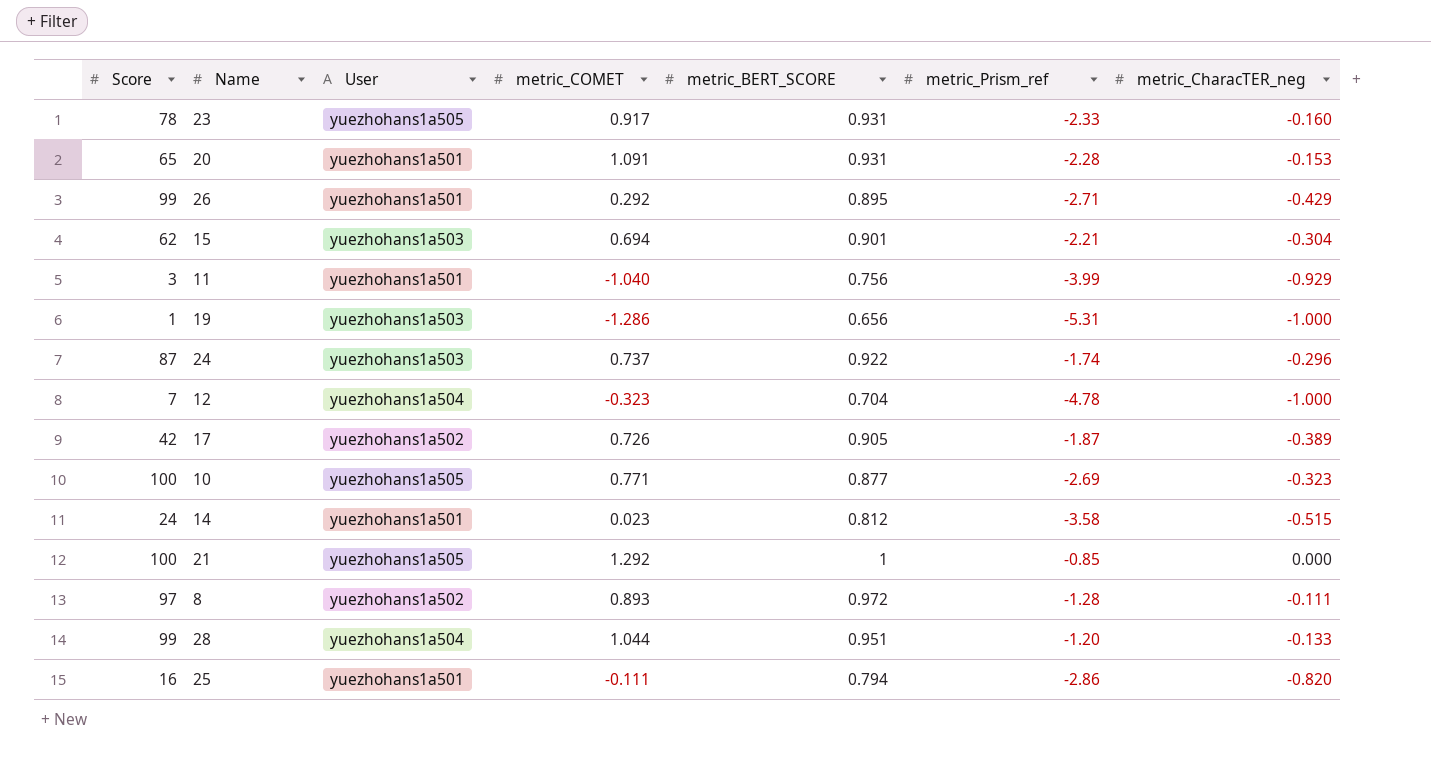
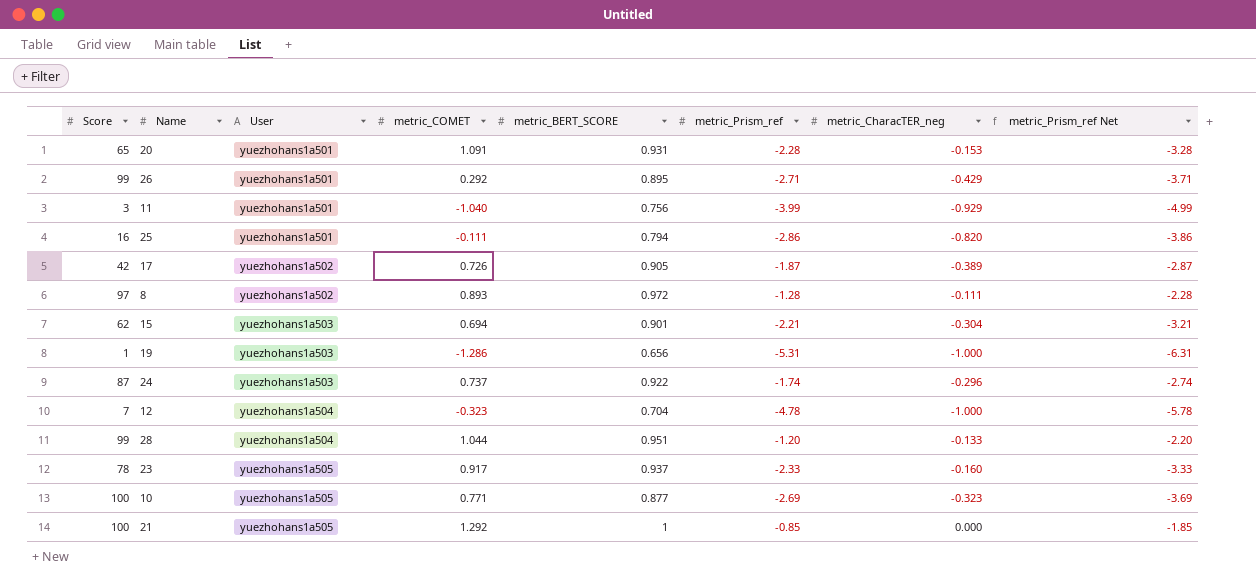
row order: none -> User ascending
column metric_Prism_ref Net | formula: none -> [metric_Prism_ref] - 1
row 14: 24 | yuezhohans1a501 | 0.023 | 0.812 | -3.58 | -0.515 -> none
23 | metric_BERT_SCORE: 0.931 -> 0.937

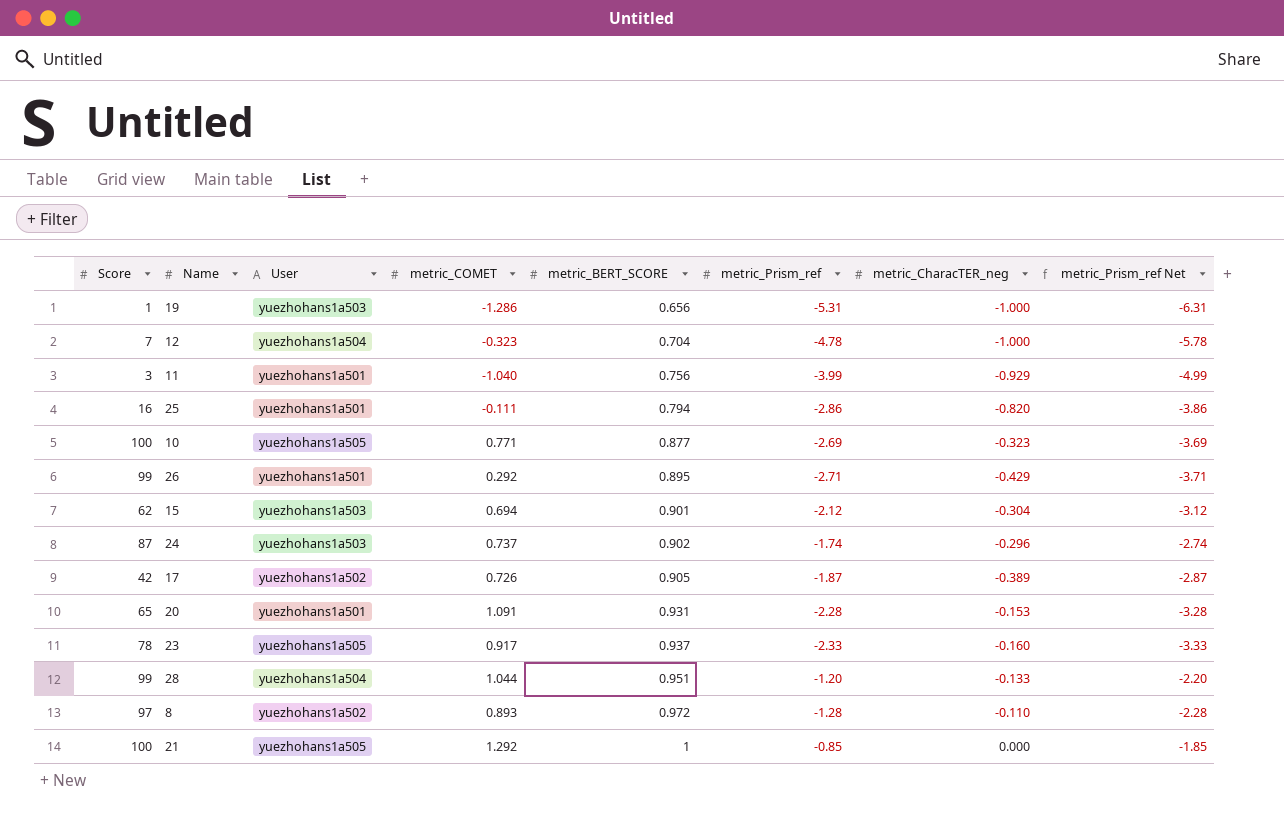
row order: User ascending -> metric_BERT_SCORE ascending
15 | metric_Prism_ref: -2.21 -> -2.12
15 | metric_Prism_ref Net: -3.21 -> -3.12
24 | metric_BERT_SCORE: 0.922 -> 0.902
8 | metric_CharacTER_neg: -0.111 -> -0.110

